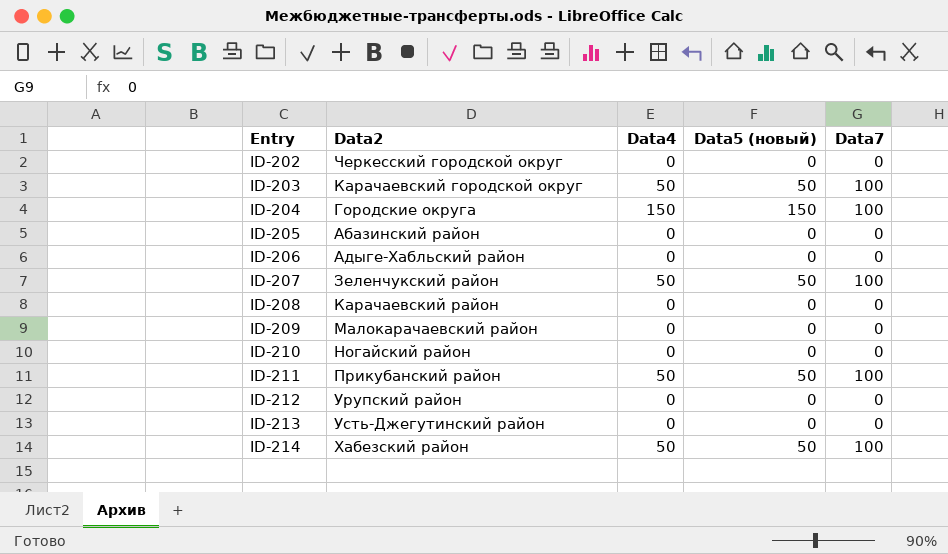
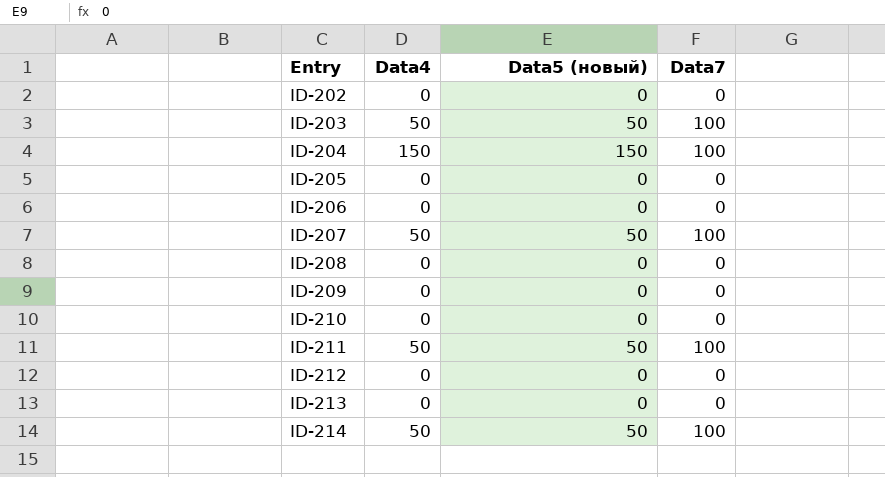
column Data2 | position: 2 -> none

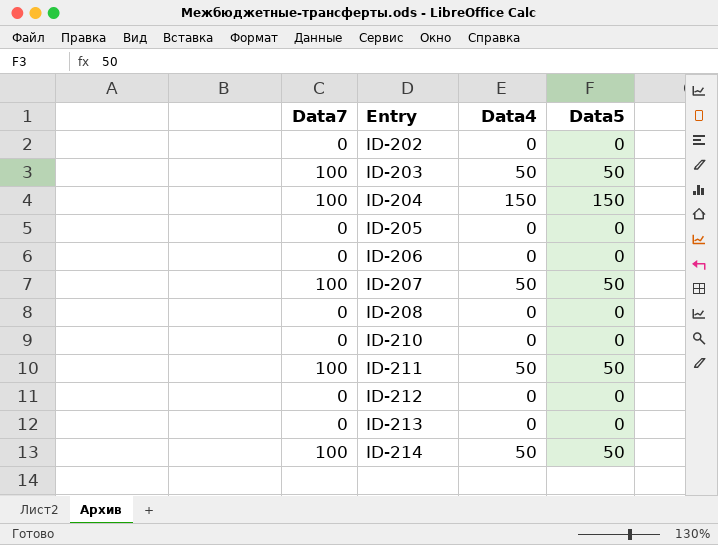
column Data7 | position: 4 -> 1
column name: Data5 (новый) -> Data5
row ID-209: 0 | 0 | 0 -> none

